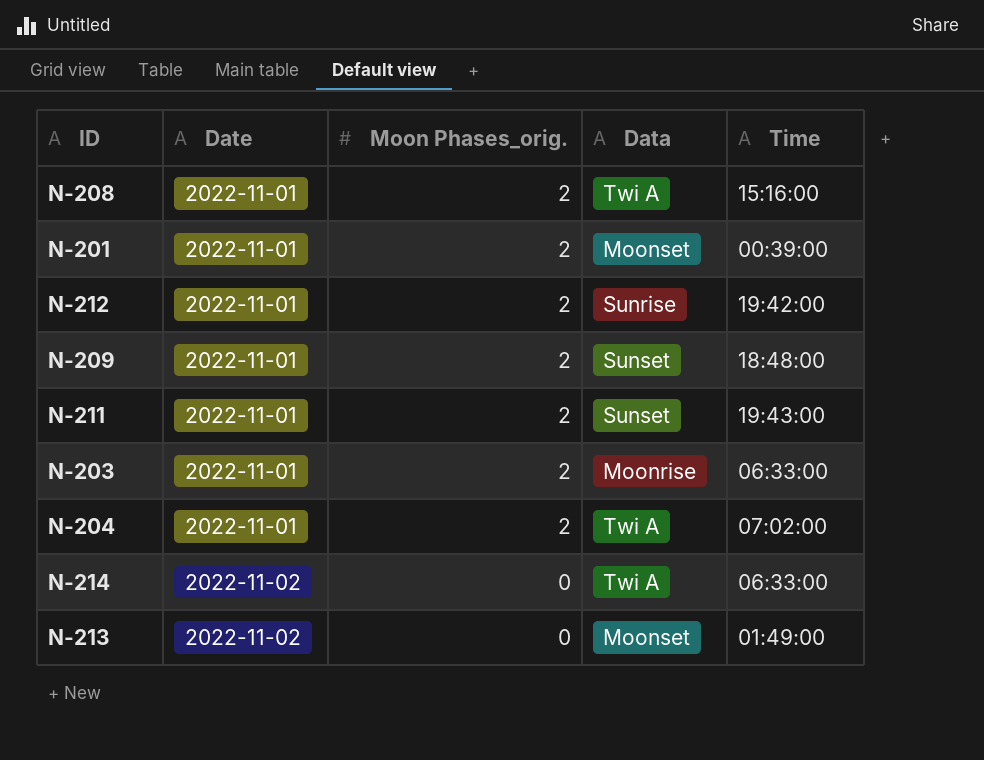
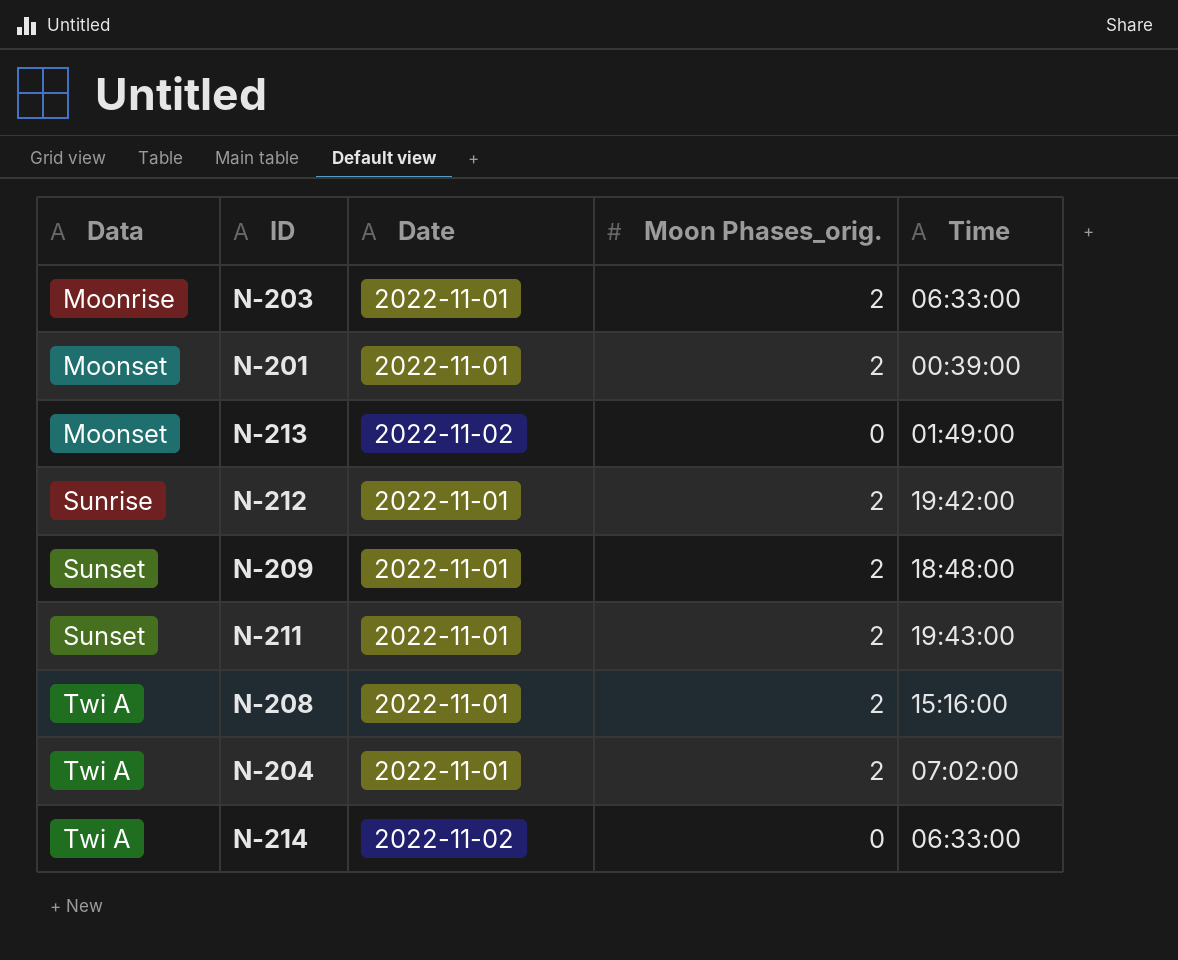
row order: Date ascending -> Data ascending
column Data | position: 4 -> 1

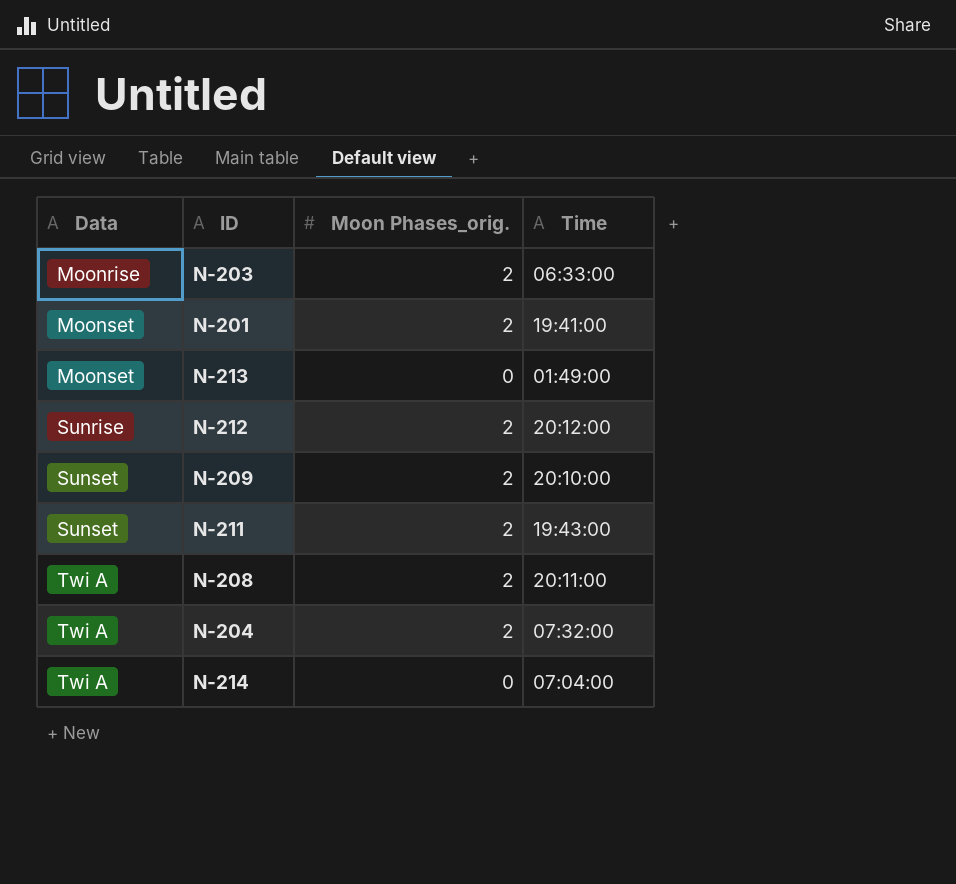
column Date | position: 3 -> none
N-201 | Time: 00:39:00 -> 19:41:00
N-212 | Time: 19:42:00 -> 20:12:00
N-209 | Time: 18:48:00 -> 20:10:00
N-208 | Time: 15:16:00 -> 20:11:00
N-204 | Time: 07:02:00 -> 07:32:00
N-214 | Time: 06:33:00 -> 07:04:00

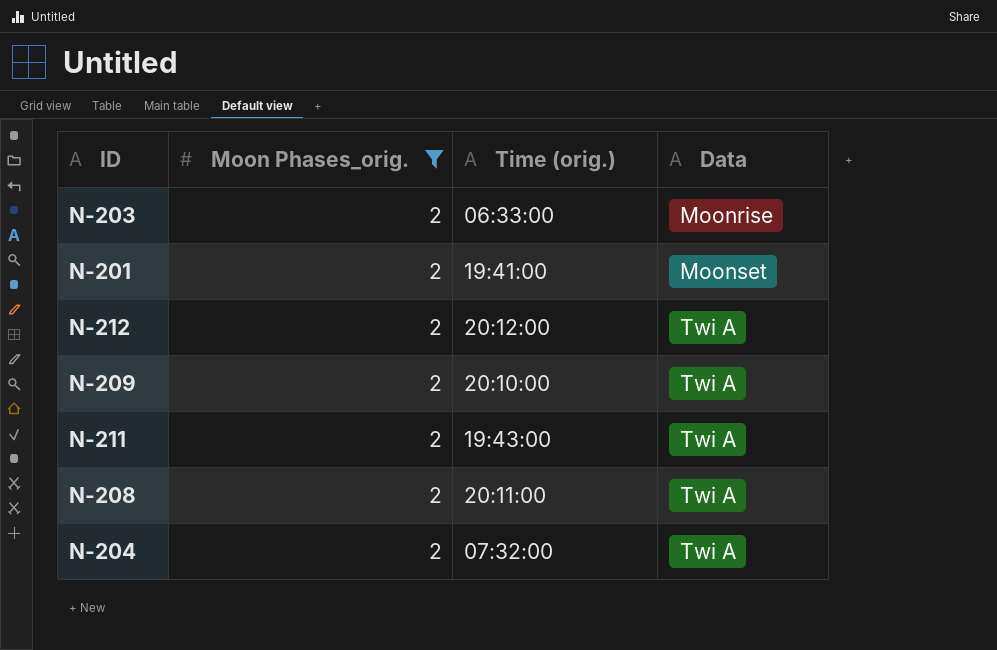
filter: none -> Moon Phases_orig. = 2
column name: Time -> Time (orig.)
column Data | position: 1 -> 4
N-212 | Data: Sunrise -> Twi A
N-209 | Data: Sunset -> Twi A
N-211 | Data: Sunset -> Twi A

